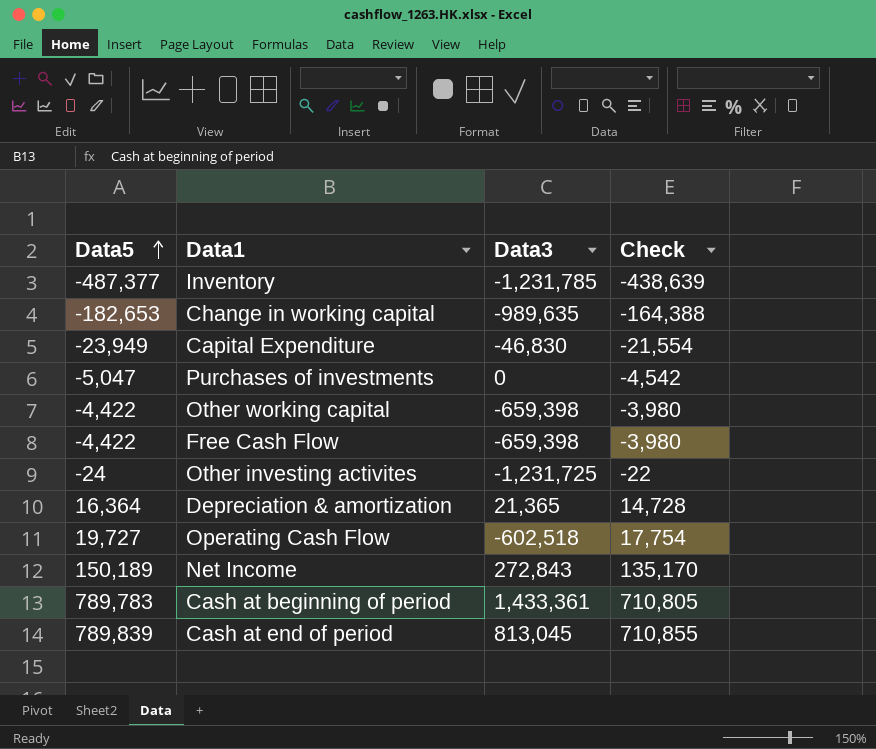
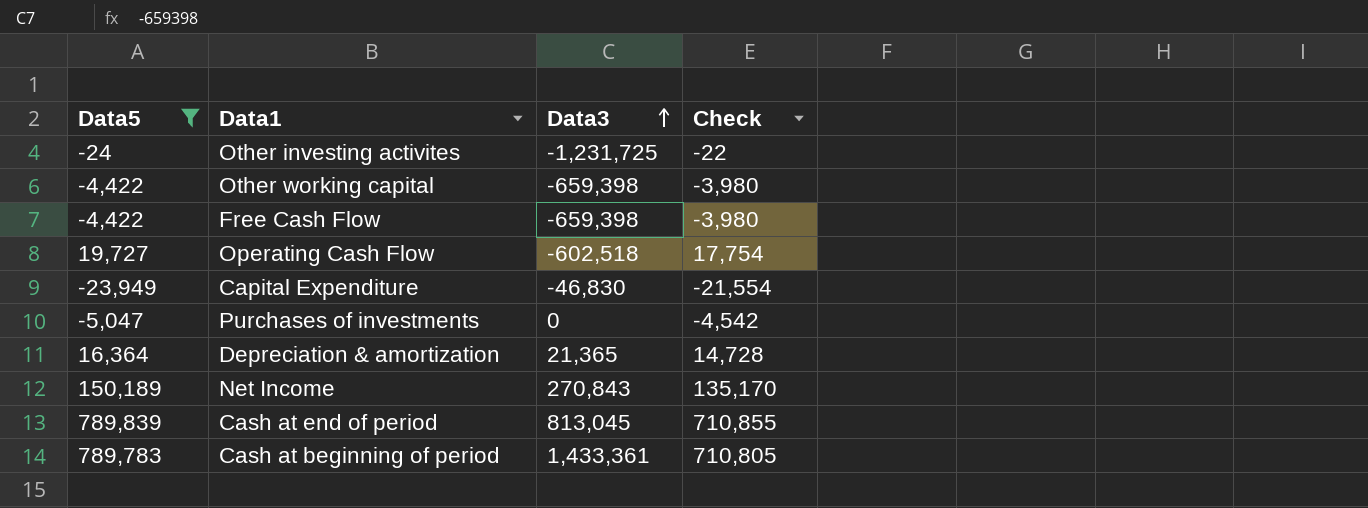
filter: none -> Data5 >= -23,949
row order: Data5 ascending -> Data3 ascending
Net Income | Data3: 272,843 -> 270,843

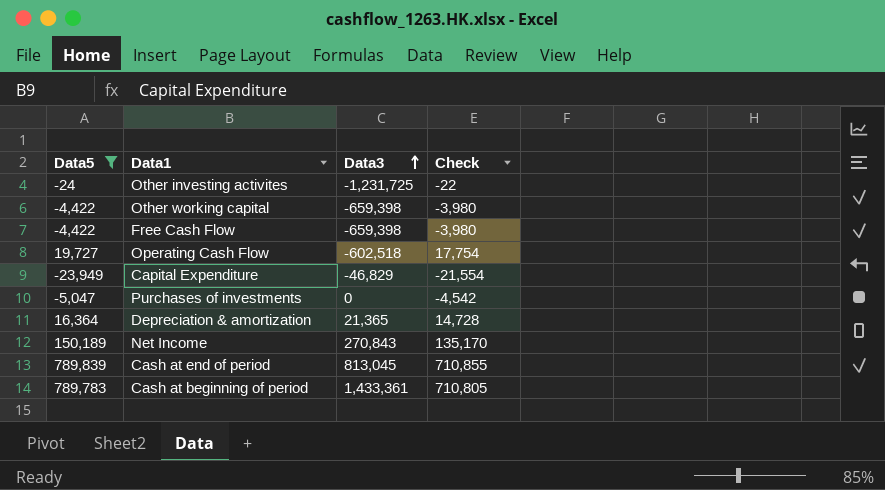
Capital Expenditure | Data3: -46,830 -> -46,829

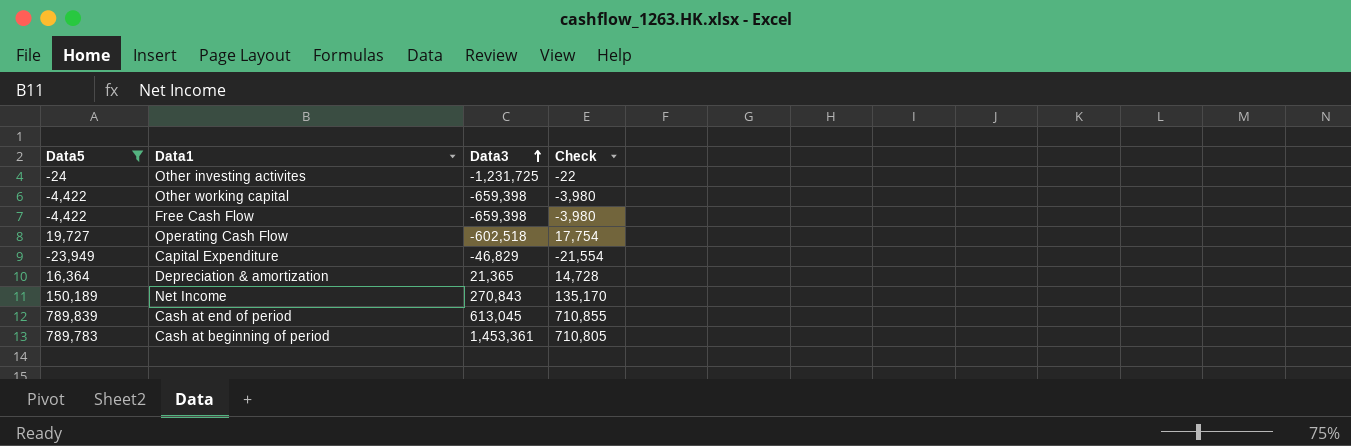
row Purchases of investments: -5,047 | 0 | -4,542 -> none
Cash at end of period | Data3: 813,045 -> 613,045
Cash at beginning of period | Data3: 1,433,361 -> 1,453,361

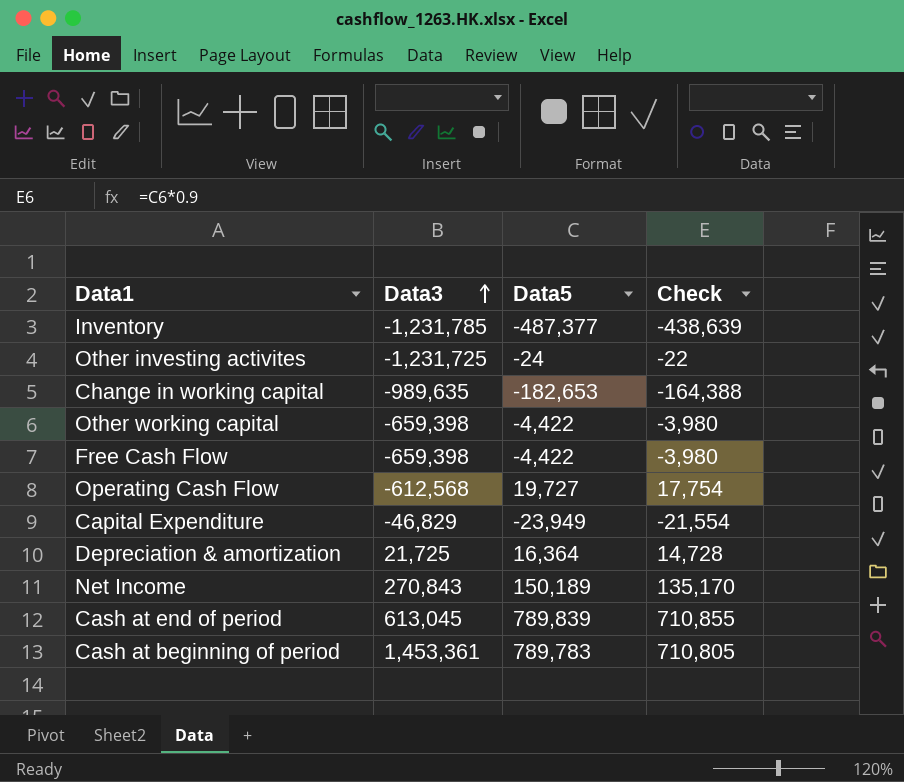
filter: Data5 >= -23,949 -> none
column Data5 | position: 1 -> 3
Operating Cash Flow | Data3: -602,518 -> -612,568
Depreciation & amortization | Data3: 21,365 -> 21,725

